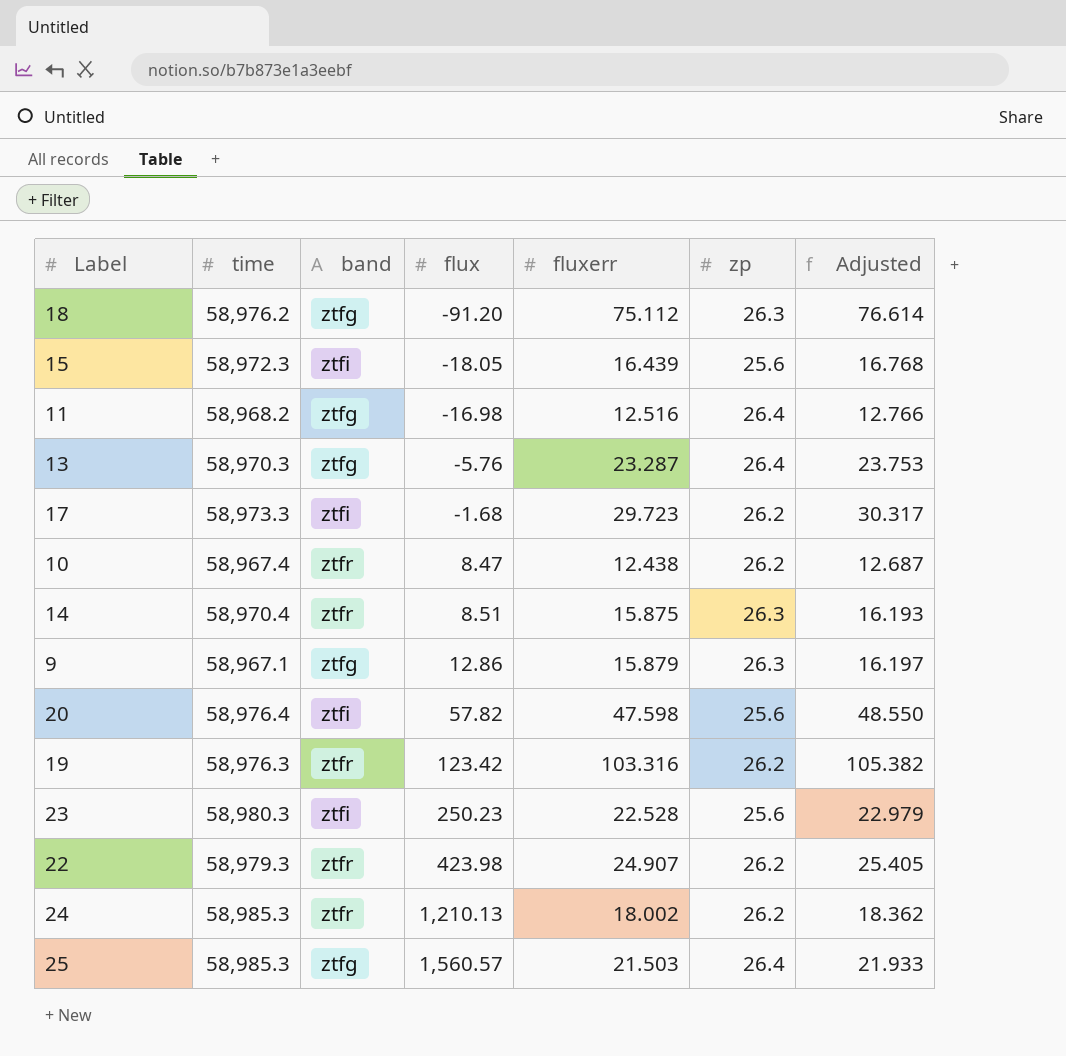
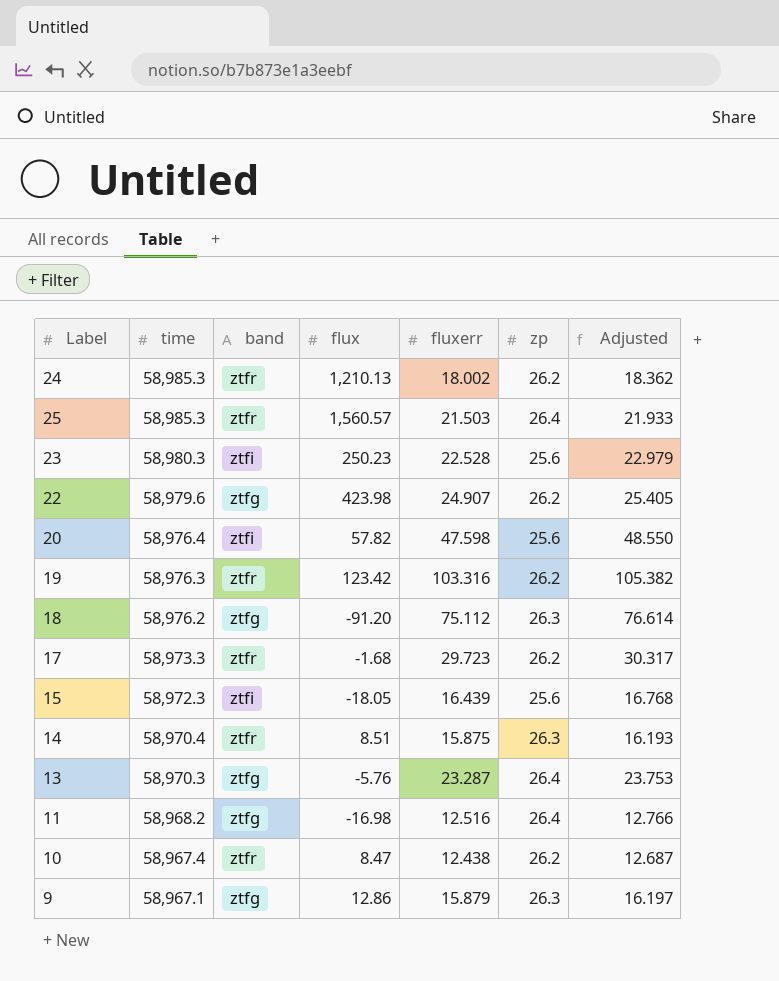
row order: flux ascending -> time descending
25 | band: ztfg -> ztfr
22 | time: 58,979.3 -> 58,979.6
22 | band: ztfr -> ztfg
17 | band: ztfi -> ztfr

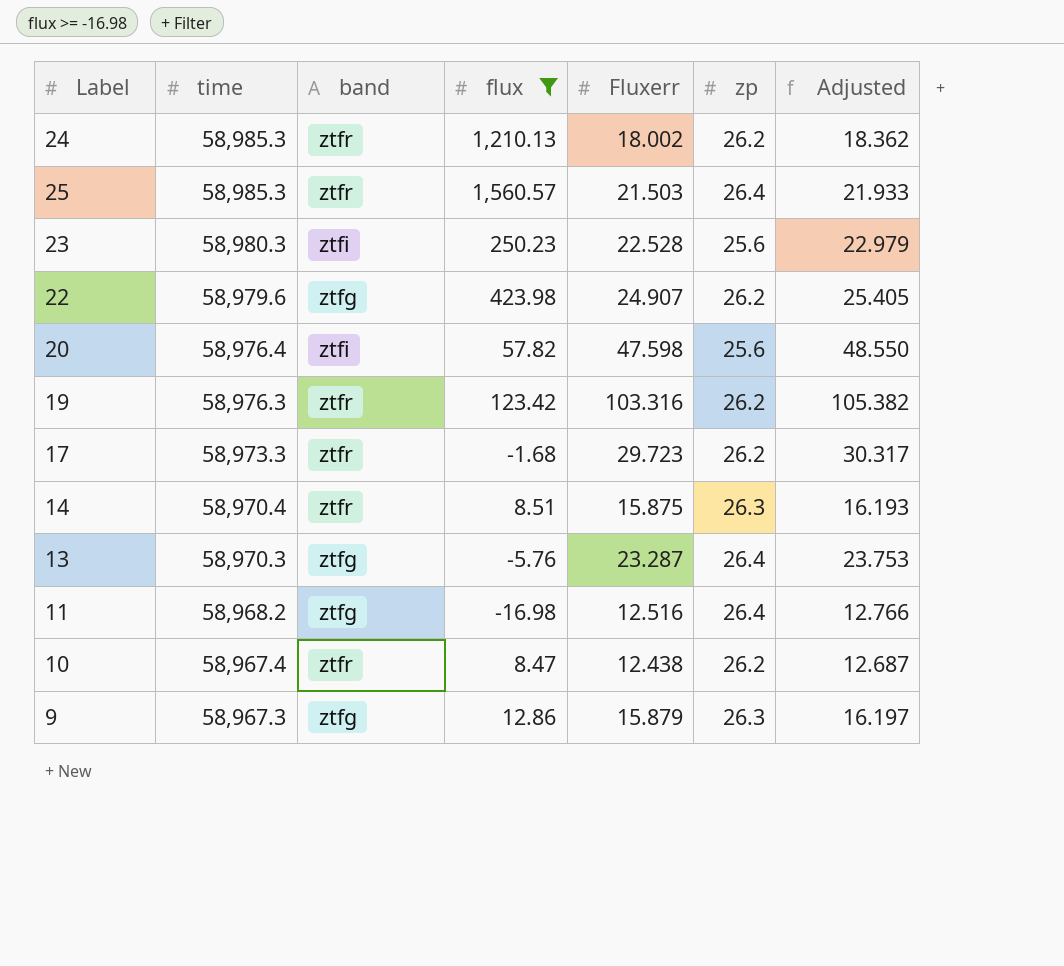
filter: none -> flux >= -16.98
column name: fluxerr -> Fluxerr
9 | time: 58,967.1 -> 58,967.3

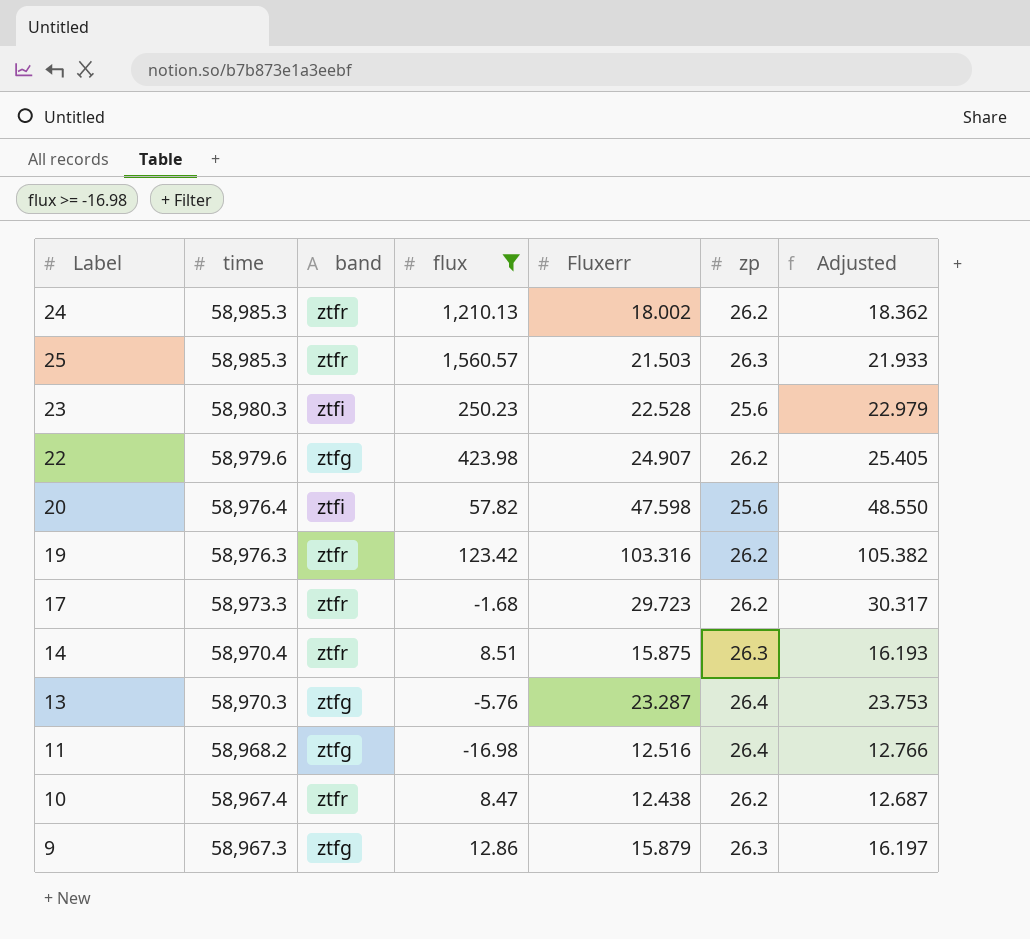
25 | zp: 26.4 -> 26.3

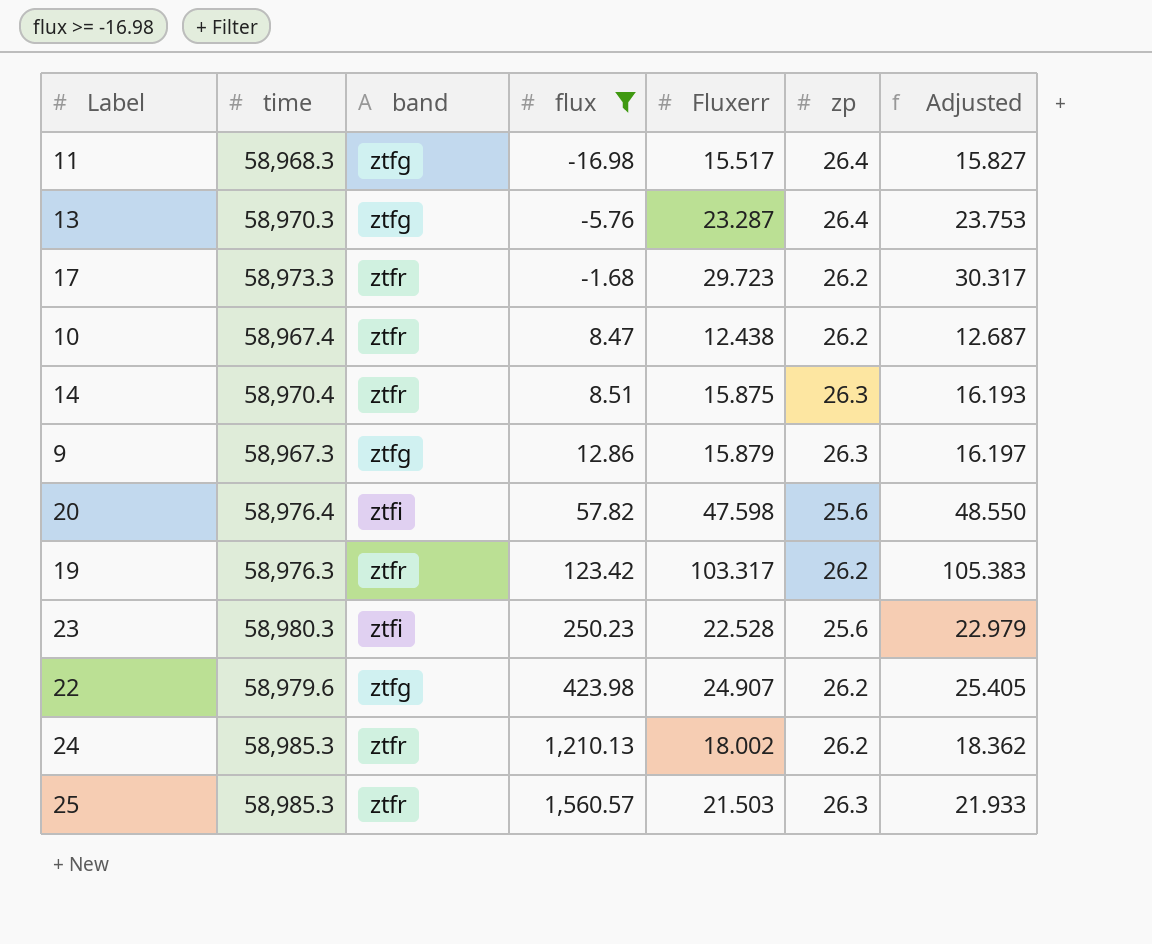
row order: time descending -> flux ascending
11 | time: 58,968.2 -> 58,968.3
11 | Fluxerr: 12.516 -> 15.517
11 | Adjusted: 12.766 -> 15.827
19 | Fluxerr: 103.316 -> 103.317
19 | Adjusted: 105.382 -> 105.383

